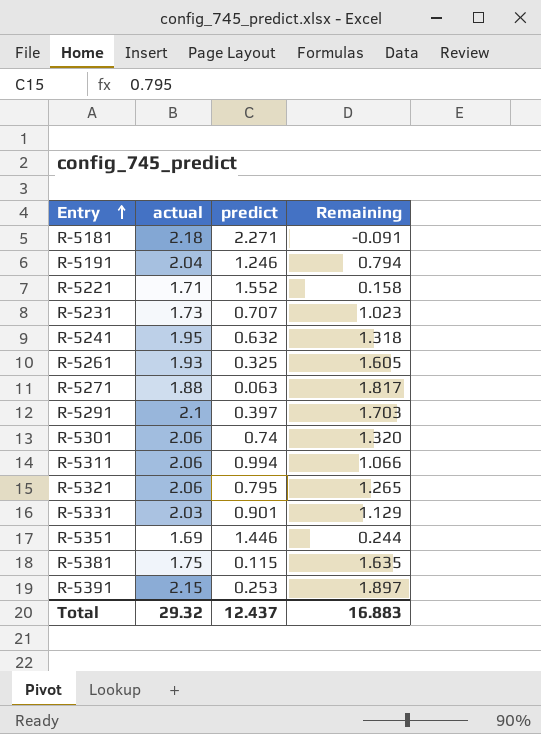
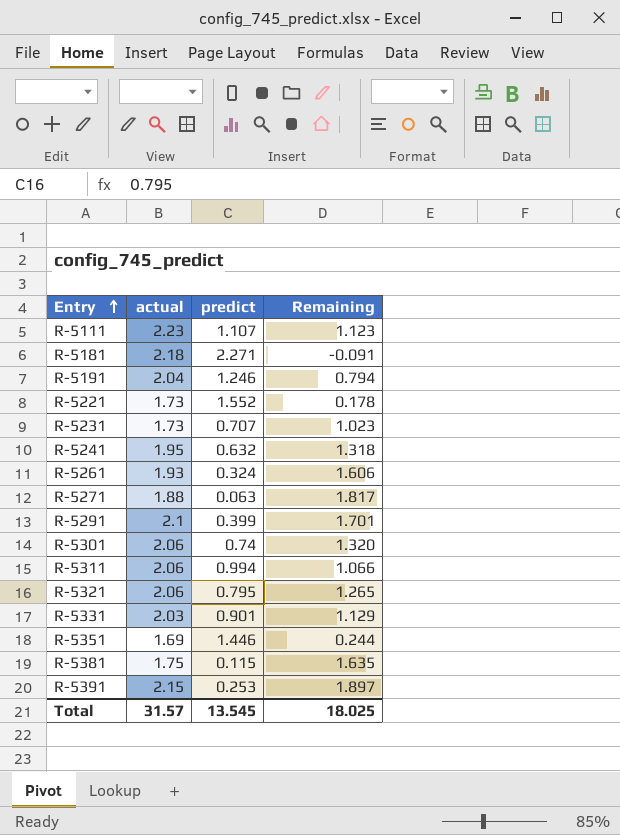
row R-5111: none -> 2.23 | 1.107 | 1.123
R-5221 | actual: 1.71 -> 1.73
R-5221 | Remaining: 0.158 -> 0.178
R-5261 | predict: 0.325 -> 0.324
R-5261 | Remaining: 1.605 -> 1.606
R-5291 | predict: 0.397 -> 0.399
R-5291 | Remaining: 1.703 -> 1.701
Total | actual: 29.32 -> 31.57
Total | predict: 12.437 -> 13.545
Total | Remaining: 16.883 -> 18.025

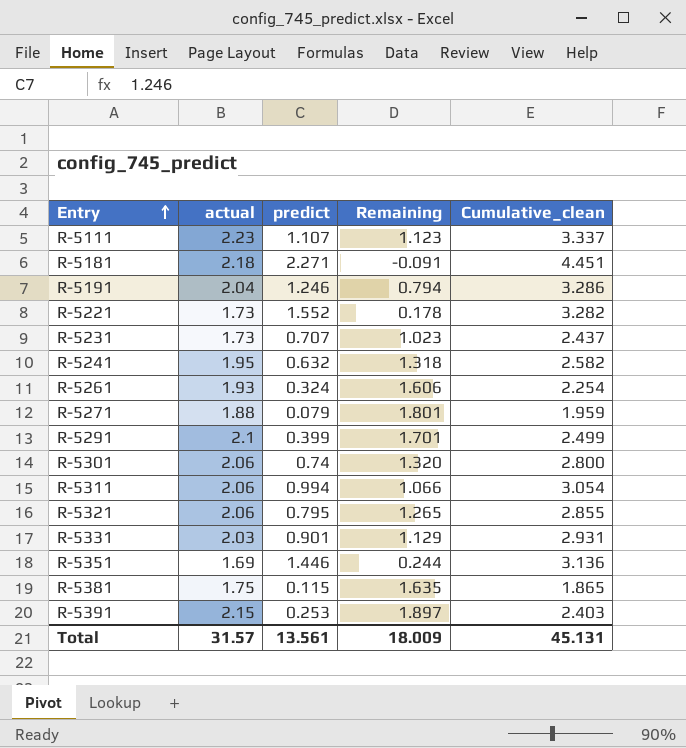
column Cumulative_clean | formula: none -> [actual] + [predict]
R-5271 | predict: 0.063 -> 0.079
R-5271 | Remaining: 1.817 -> 1.801
Total | predict: 13.545 -> 13.561
Total | Remaining: 18.025 -> 18.009

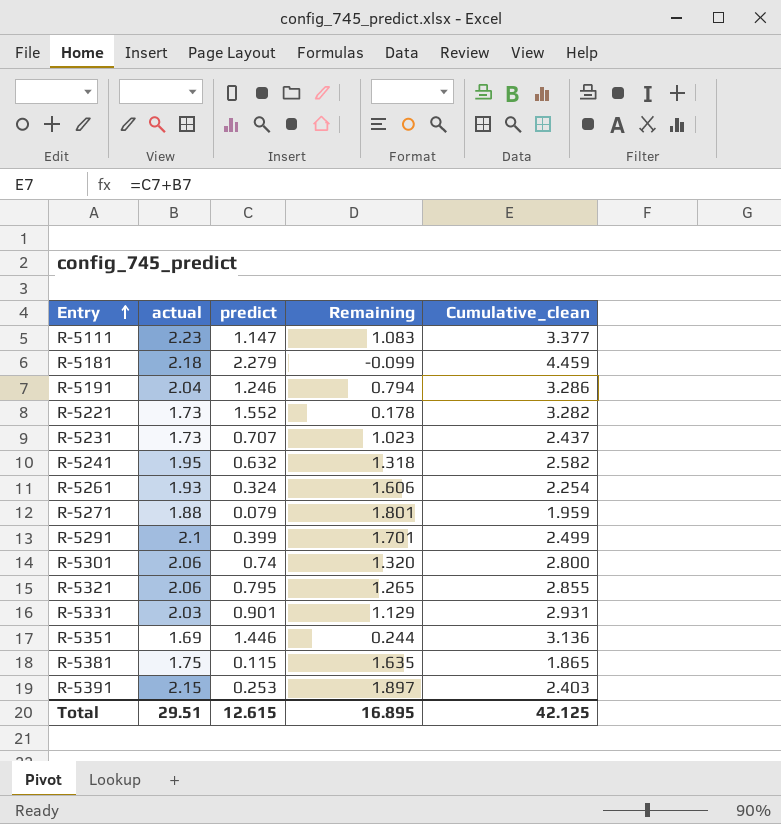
row R-5311: 2.06 | 0.994 | 1.066 | 3.054 -> none
R-5111 | predict: 1.107 -> 1.147
R-5111 | Remaining: 1.123 -> 1.083
R-5111 | Cumulative_clean: 3.337 -> 3.377
R-5181 | predict: 2.271 -> 2.279
R-5181 | Remaining: -0.091 -> -0.099
R-5181 | Cumulative_clean: 4.451 -> 4.459
Total | actual: 31.57 -> 29.51
Total | predict: 13.561 -> 12.615
Total | Remaining: 18.009 -> 16.895
Total | Cumulative_clean: 45.131 -> 42.125

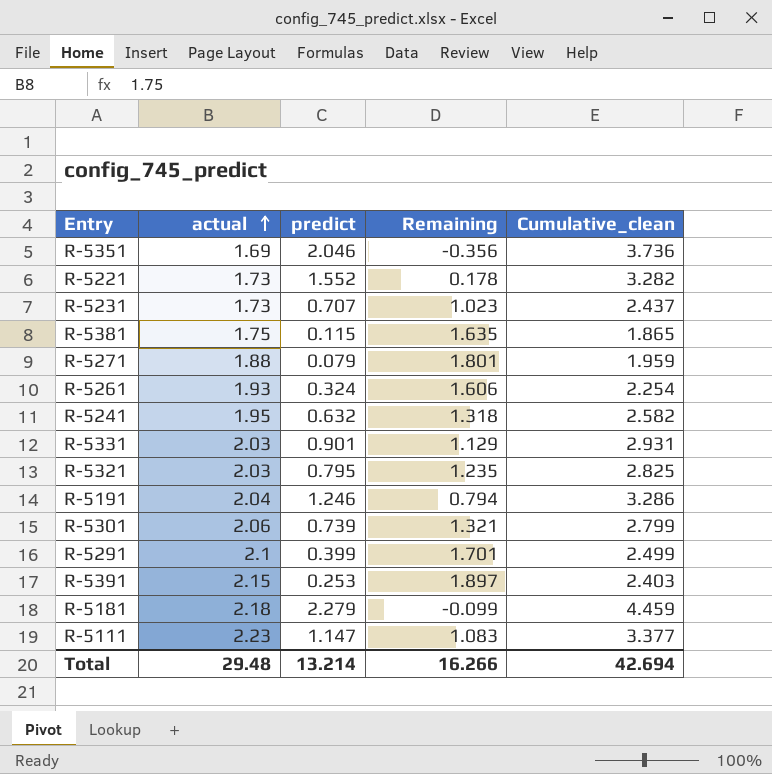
row order: Entry ascending -> actual ascending
R-5351 | predict: 1.446 -> 2.046
R-5351 | Remaining: 0.244 -> -0.356
R-5351 | Cumulative_clean: 3.136 -> 3.736
R-5321 | actual: 2.06 -> 2.03
R-5321 | Remaining: 1.265 -> 1.235
R-5321 | Cumulative_clean: 2.855 -> 2.825
R-5301 | predict: 0.74 -> 0.739
R-5301 | Remaining: 1.320 -> 1.321
R-5301 | Cumulative_clean: 2.800 -> 2.799
Total | actual: 29.51 -> 29.48
Total | predict: 12.615 -> 13.214
Total | Remaining: 16.895 -> 16.266
Total | Cumulative_clean: 42.125 -> 42.694

